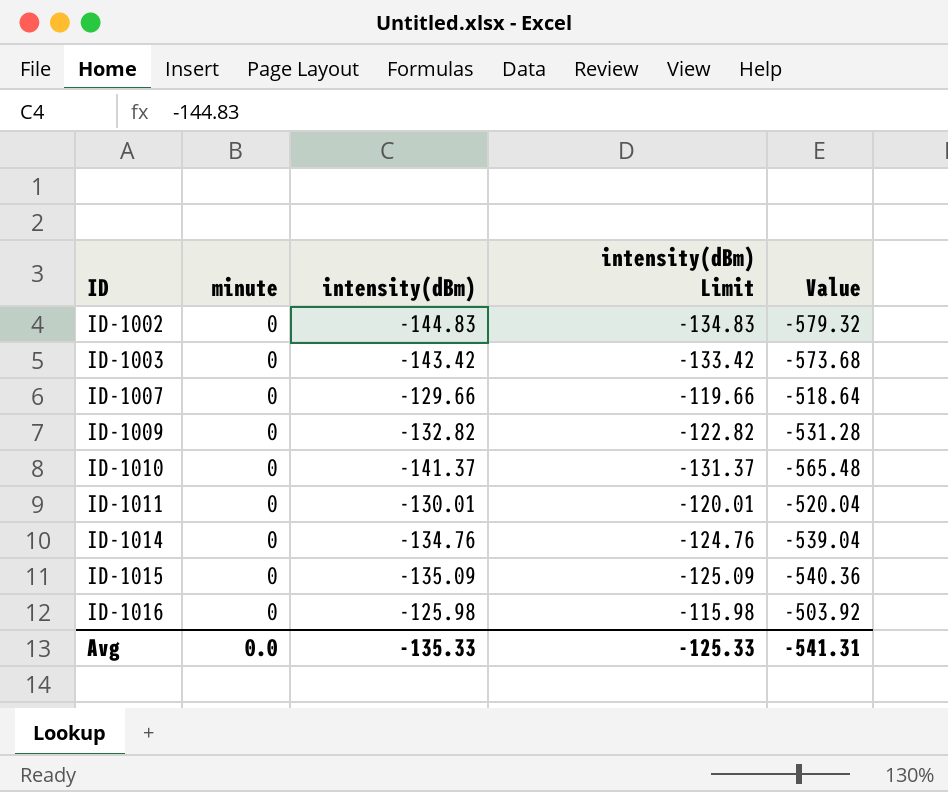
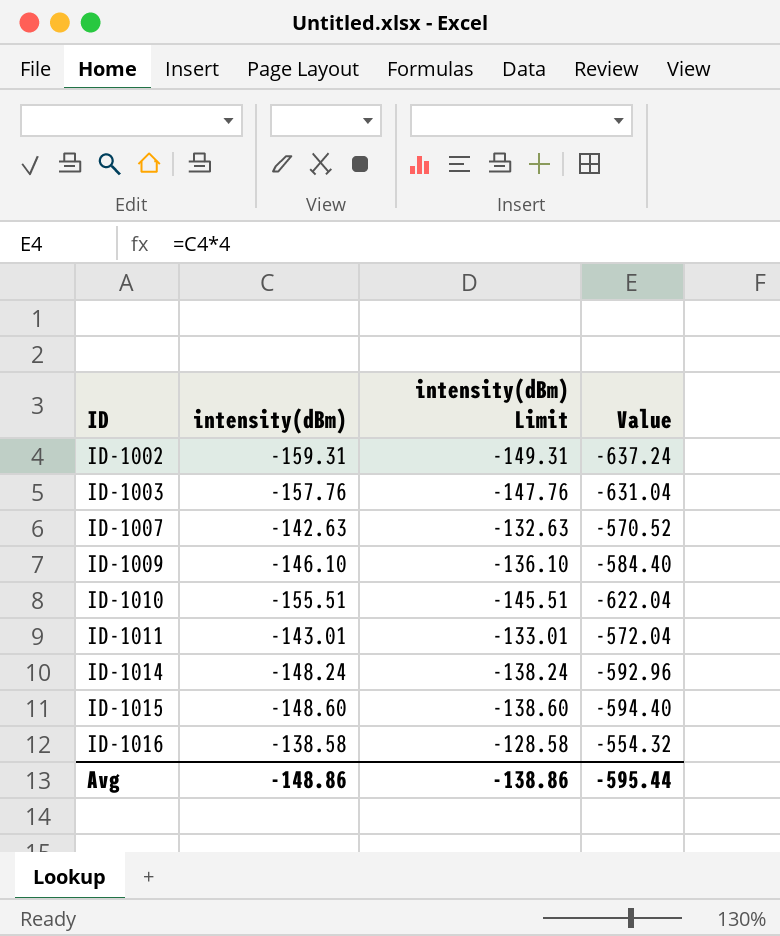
column minute | position: 2 -> none
ID-1002 | intensity(dBm): -144.83 -> -159.31
ID-1002 | intensity(dBm) Limit: -134.83 -> -149.31
ID-1002 | Value: -579.32 -> -637.24
ID-1003 | intensity(dBm): -143.42 -> -157.76
ID-1003 | intensity(dBm) Limit: -133.42 -> -147.76
ID-1003 | Value: -573.68 -> -631.04
ID-1007 | intensity(dBm): -129.66 -> -142.63
ID-1007 | intensity(dBm) Limit: -119.66 -> -132.63
ID-1007 | Value: -518.64 -> -570.52
ID-1009 | intensity(dBm): -132.82 -> -146.10
ID-1009 | intensity(dBm) Limit: -122.82 -> -136.10
ID-1009 | Value: -531.28 -> -584.40
ID-1010 | intensity(dBm): -141.37 -> -155.51
ID-1010 | intensity(dBm) Limit: -131.37 -> -145.51
ID-1010 | Value: -565.48 -> -622.04
ID-1011 | intensity(dBm): -130.01 -> -143.01
ID-1011 | intensity(dBm) Limit: -120.01 -> -133.01
ID-1011 | Value: -520.04 -> -572.04
ID-1014 | intensity(dBm): -134.76 -> -148.24
ID-1014 | intensity(dBm) Limit: -124.76 -> -138.24
ID-1014 | Value: -539.04 -> -592.96
ID-1015 | intensity(dBm): -135.09 -> -148.60
ID-1015 | intensity(dBm) Limit: -125.09 -> -138.60
ID-1015 | Value: -540.36 -> -594.40
ID-1016 | intensity(dBm): -125.98 -> -138.58
ID-1016 | intensity(dBm) Limit: -115.98 -> -128.58
ID-1016 | Value: -503.92 -> -554.32
Avg | intensity(dBm): -135.33 -> -148.86
Avg | intensity(dBm) Limit: -125.33 -> -138.86
Avg | Value: -541.31 -> -595.44

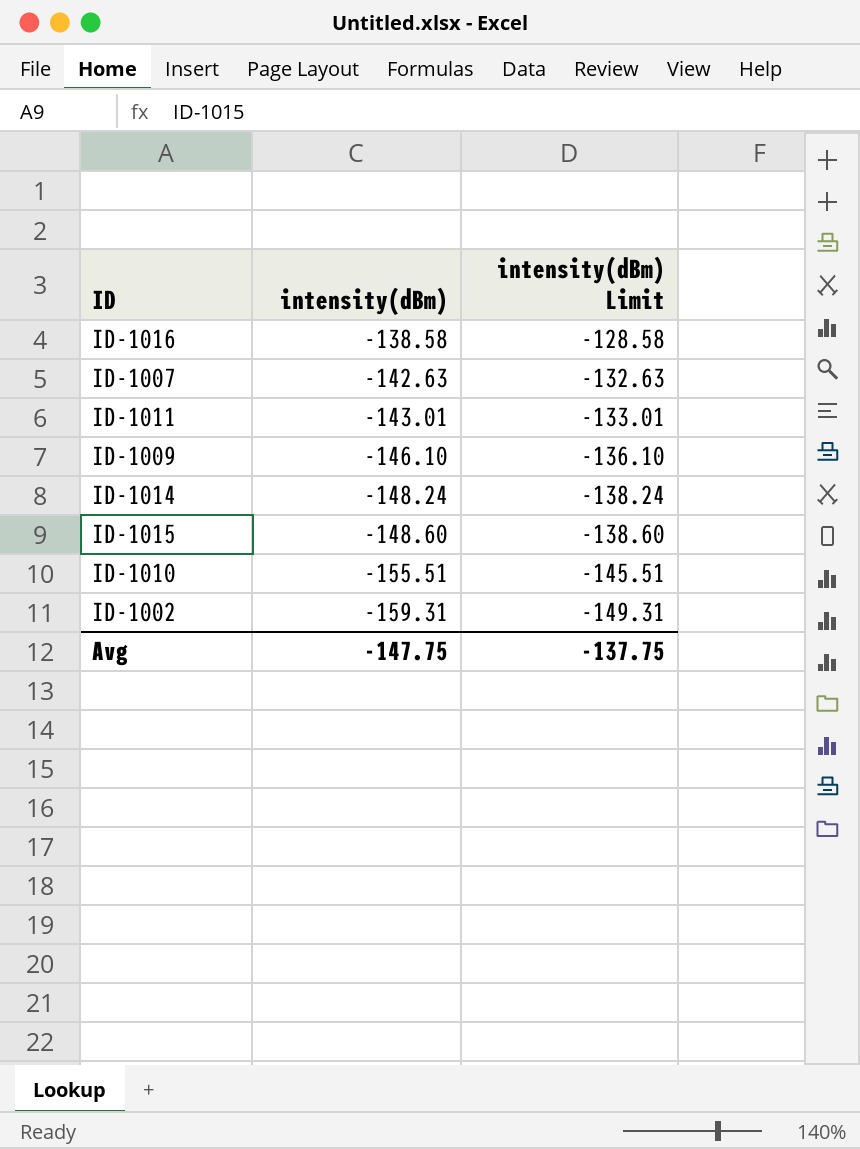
row order: ID ascending -> intensity(dBm) descending
column Value | formula: [intensity(dBm)] * 4 -> none
row ID-1003: -157.76 | -147.76 | -631.04 -> none
Avg | intensity(dBm): -148.86 -> -147.75
Avg | intensity(dBm) Limit: -138.86 -> -137.75

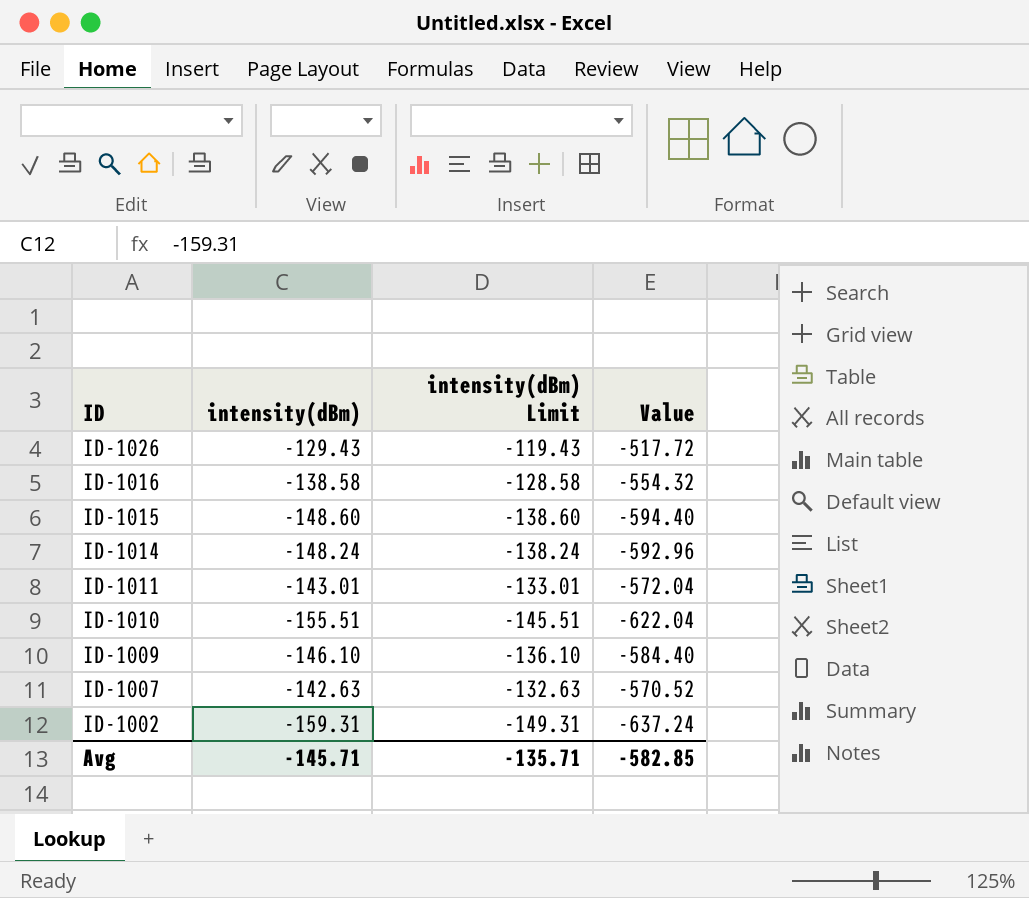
row order: intensity(dBm) descending -> ID descending
column Value | formula: none -> [intensity(dBm)] * 4
row ID-1026: none -> -129.43 | -119.43 | -517.72
Avg | intensity(dBm): -147.75 -> -145.71
Avg | intensity(dBm) Limit: -137.75 -> -135.71

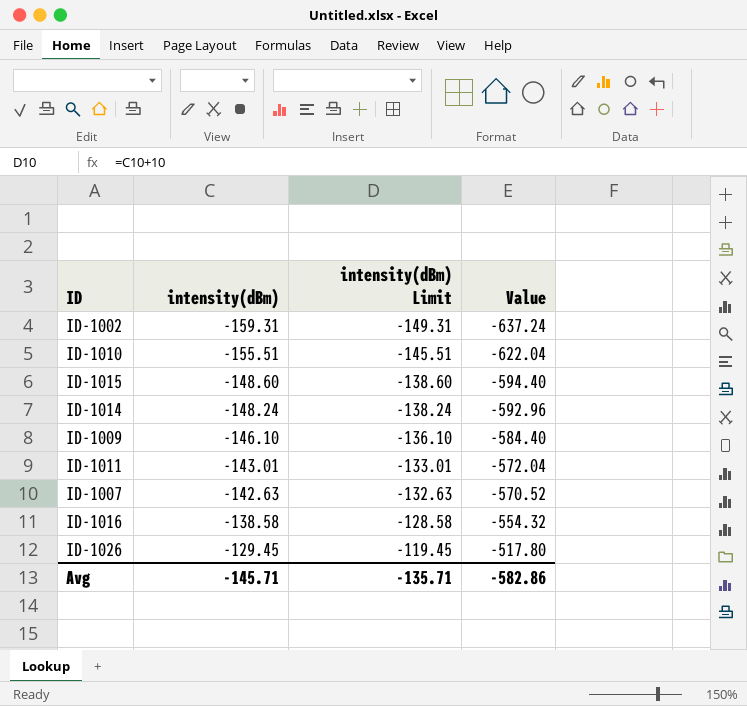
row order: ID descending -> intensity(dBm) ascending
ID-1026 | intensity(dBm): -129.43 -> -129.45
ID-1026 | intensity(dBm) Limit: -119.43 -> -119.45
ID-1026 | Value: -517.72 -> -517.80
Avg | Value: -582.85 -> -582.86

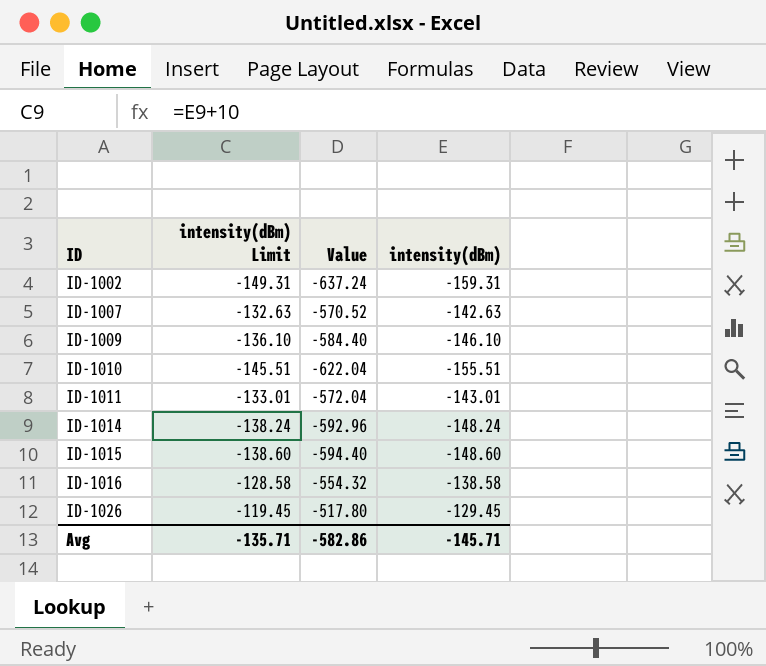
row order: intensity(dBm) ascending -> ID ascending
column intensity(dBm) | position: 2 -> 4

